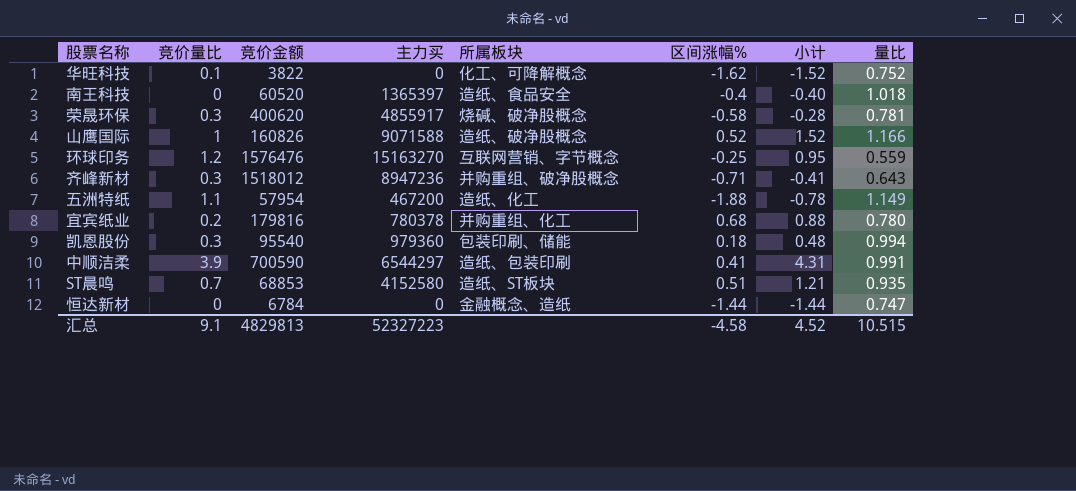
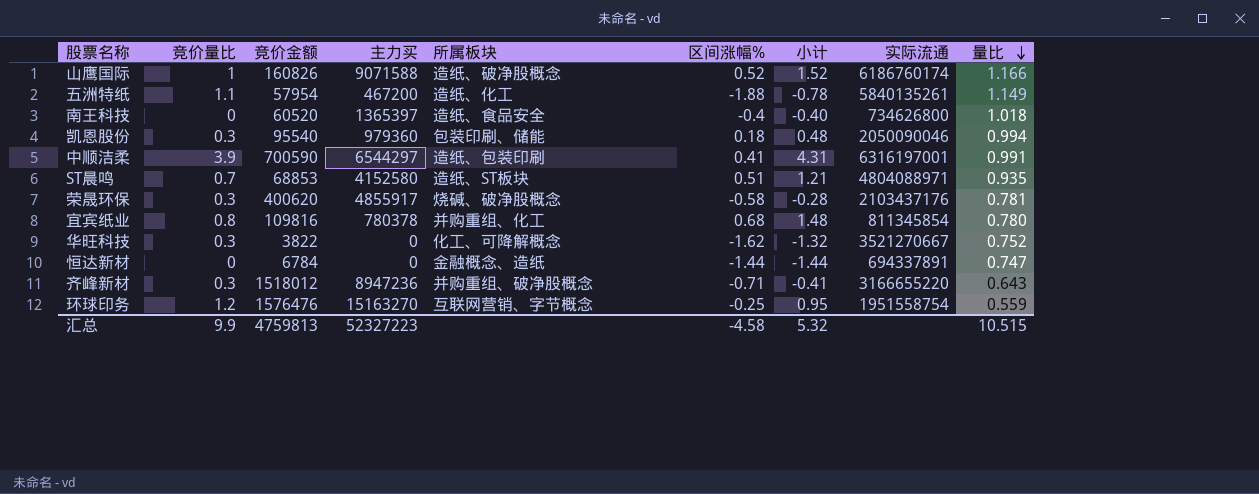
row order: none -> 量比 descending
column 实际流通 | position: none -> 8
宜宾纸业 | 竞价量比: 0.2 -> 0.8
宜宾纸业 | 竞价金额: 179816 -> 109816
宜宾纸业 | 小计: 0.88 -> 1.48
华旺科技 | 竞价量比: 0.1 -> 0.3
华旺科技 | 小计: -1.52 -> -1.32
汇总 | 竞价量比: 9.1 -> 9.9
汇总 | 竞价金额: 4829813 -> 4759813
汇总 | 小计: 4.52 -> 5.32

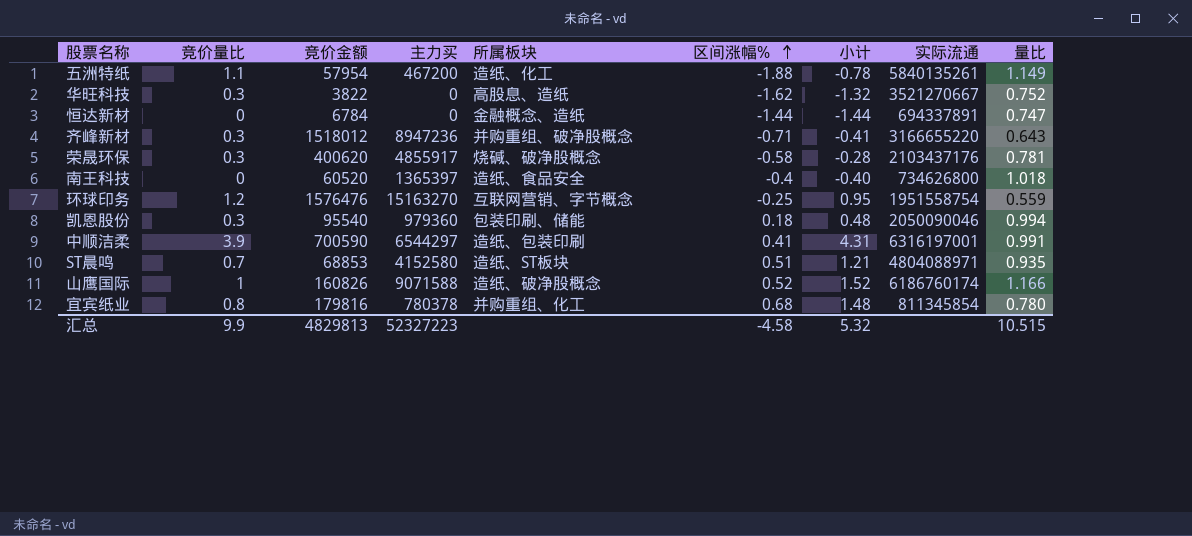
row order: 量比 descending -> 区间涨幅% ascending
华旺科技 | 所属板块: 化工、可降解概念 -> 高股息、造纸
宜宾纸业 | 竞价金额: 109816 -> 179816
汇总 | 竞价金额: 4759813 -> 4829813

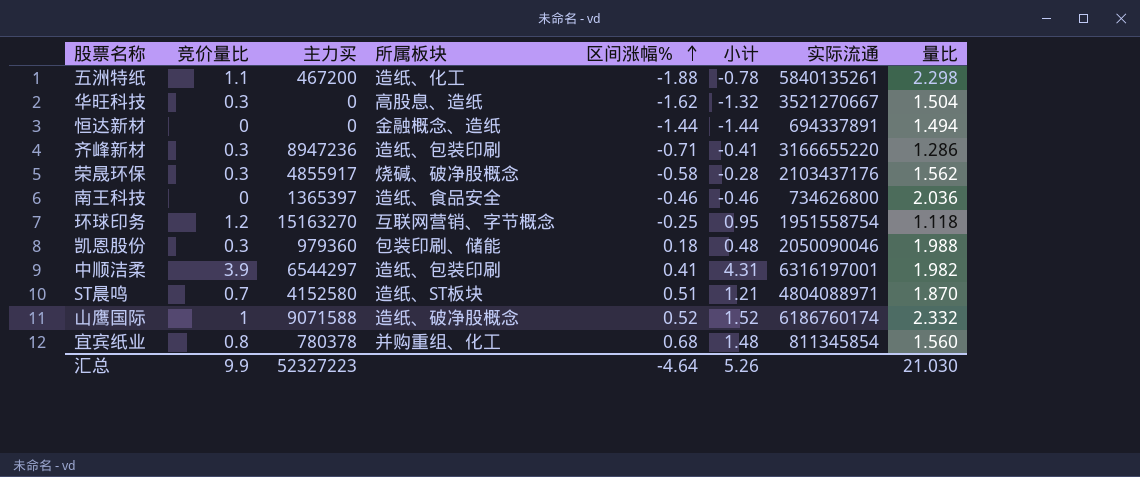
column 竞价金额 | position: 3 -> none
五洲特纸 | 量比: 1.149 -> 2.298
华旺科技 | 量比: 0.752 -> 1.504
恒达新材 | 量比: 0.747 -> 1.494
齐峰新材 | 所属板块: 并购重组、破净股概念 -> 造纸、包装印刷
齐峰新材 | 量比: 0.643 -> 1.286
荣晟环保 | 量比: 0.781 -> 1.562
南王科技 | 区间涨幅%: -0.4 -> -0.46
南王科技 | 小计: -0.40 -> -0.46
南王科技 | 量比: 1.018 -> 2.036
环球印务 | 量比: 0.559 -> 1.118
凯恩股份 | 量比: 0.994 -> 1.988
中顺洁柔 | 量比: 0.991 -> 1.982
ST晨鸣 | 量比: 0.935 -> 1.870
山鹰国际 | 量比: 1.166 -> 2.332
宜宾纸业 | 量比: 0.780 -> 1.560
汇总 | 区间涨幅%: -4.58 -> -4.64
汇总 | 小计: 5.32 -> 5.26
汇总 | 量比: 10.515 -> 21.030

